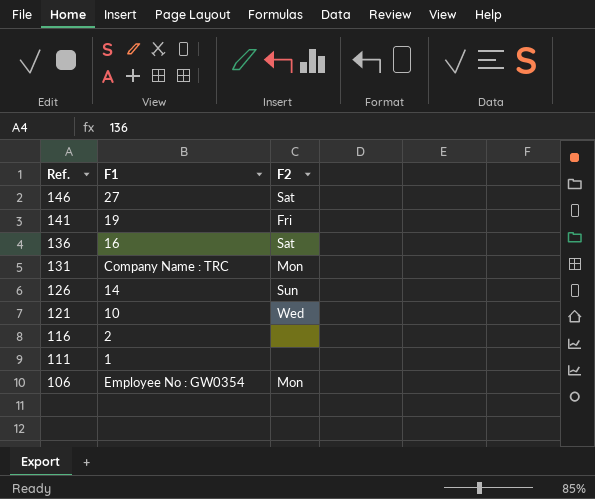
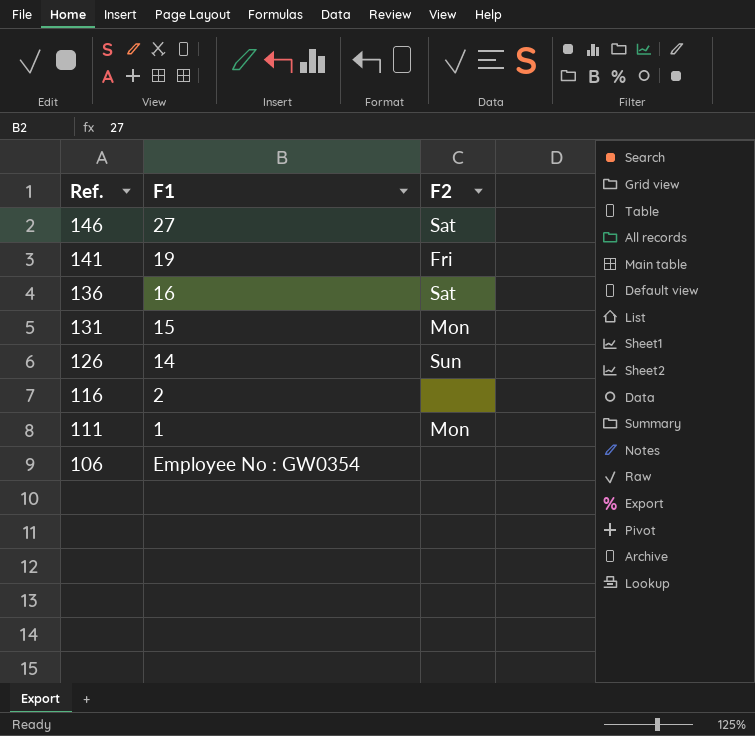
row 121: 10 | Wed -> none
131 | F1: Company Name : TRC -> 15
111 | F2: none -> Mon
106 | F2: Mon -> none

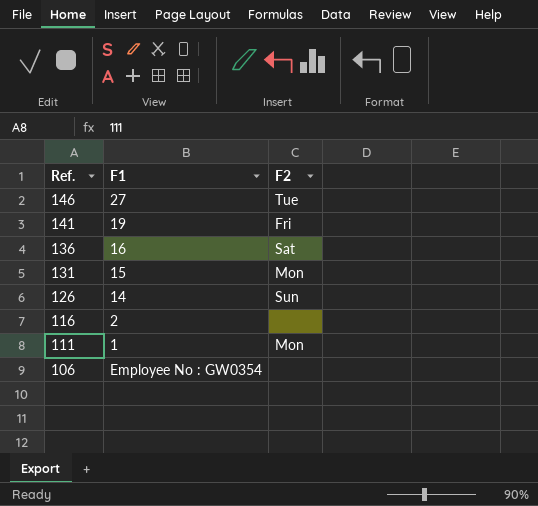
146 | F2: Sat -> Tue

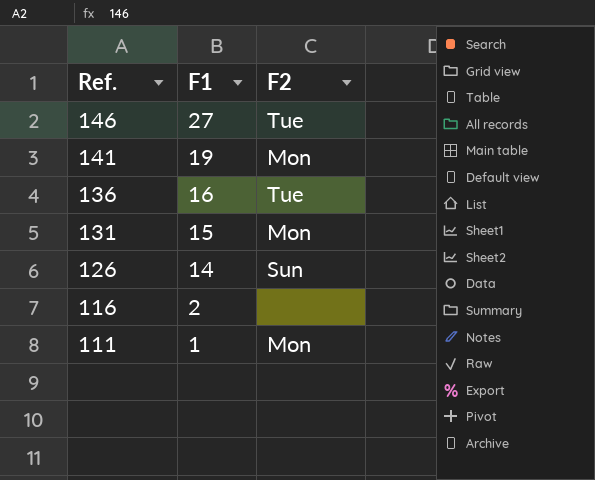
row 106: Employee No : GW0354 | none -> none
141 | F2: Fri -> Mon
136 | F2: Sat -> Tue

